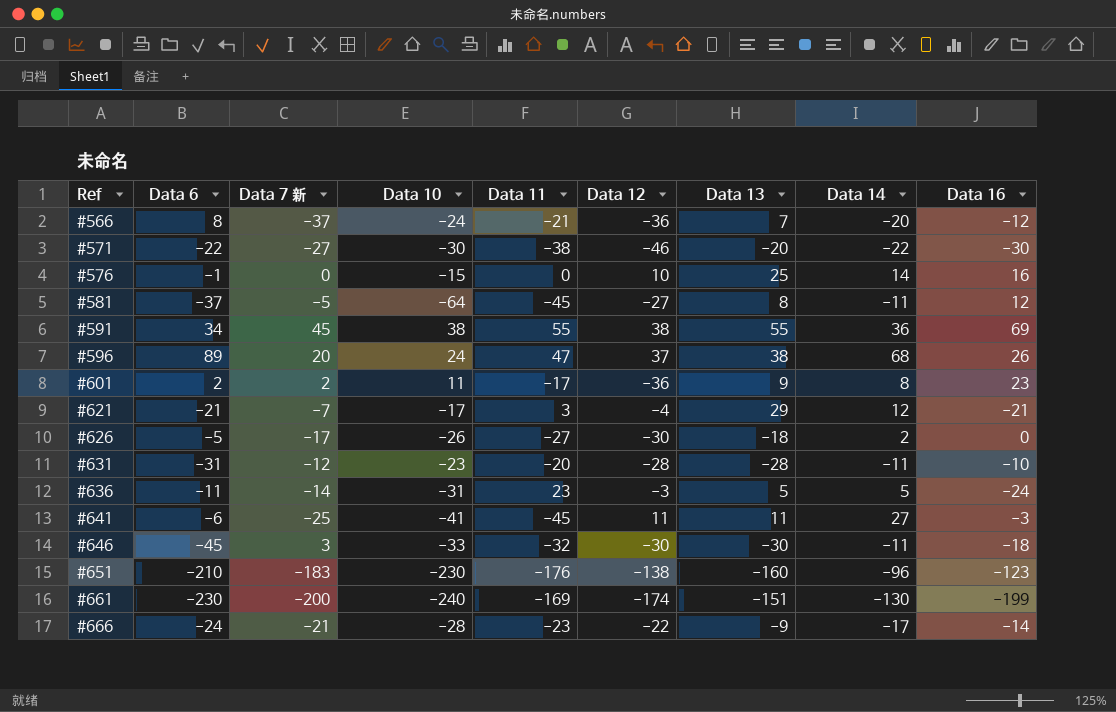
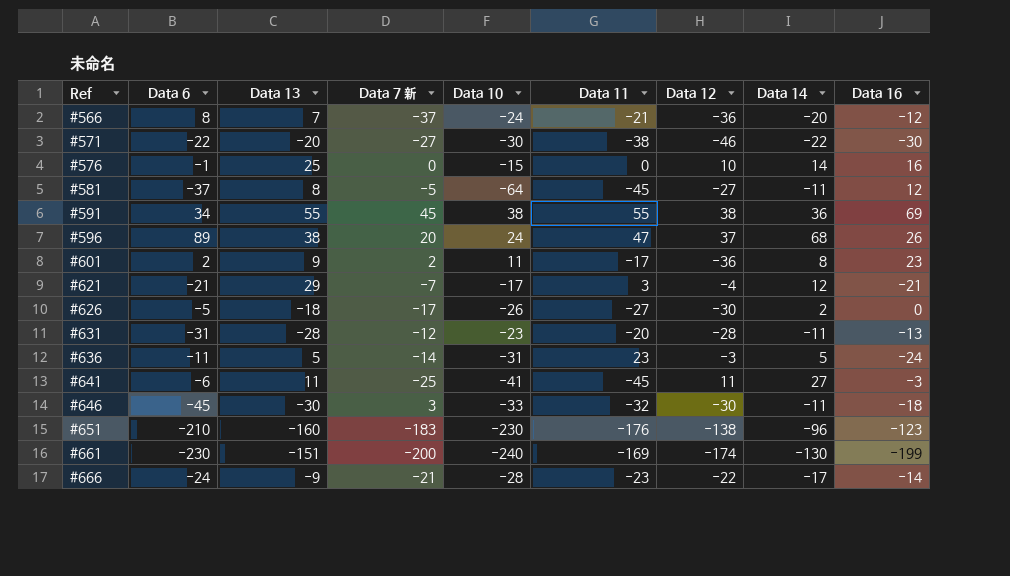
column Data 13 | position: 7 -> 3
#631 | Data 16: -10 -> -13

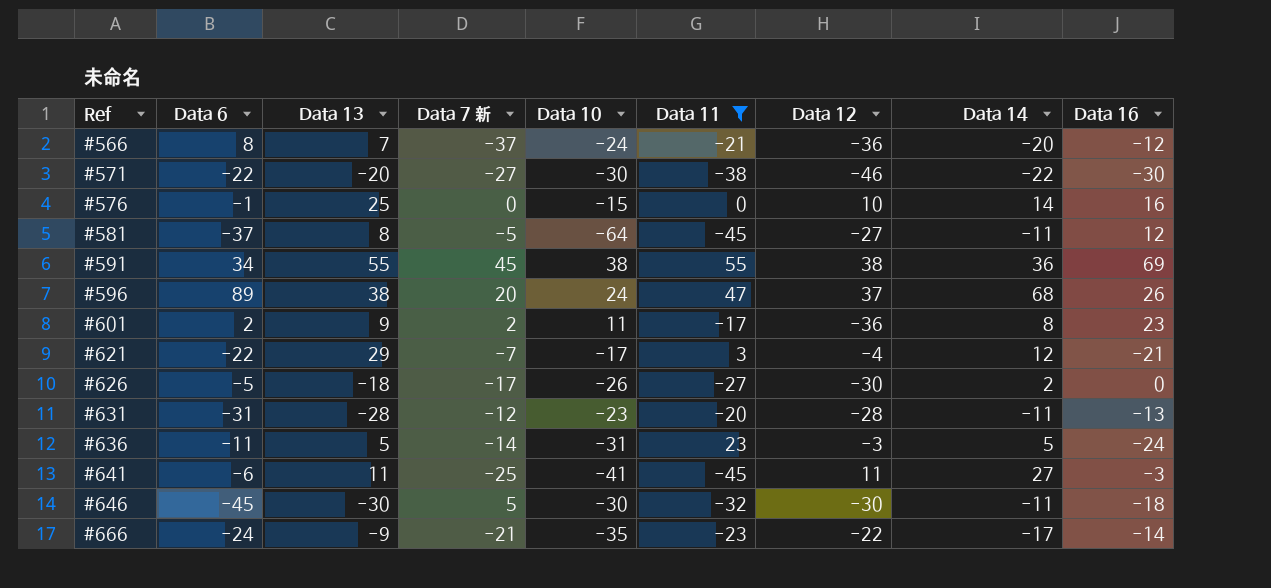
filter: none -> Data 11 >= -45
#621 | Data 6: -21 -> -22
#646 | Data 7 新: 3 -> 5
#646 | Data 10: -33 -> -30
#666 | Data 10: -28 -> -35

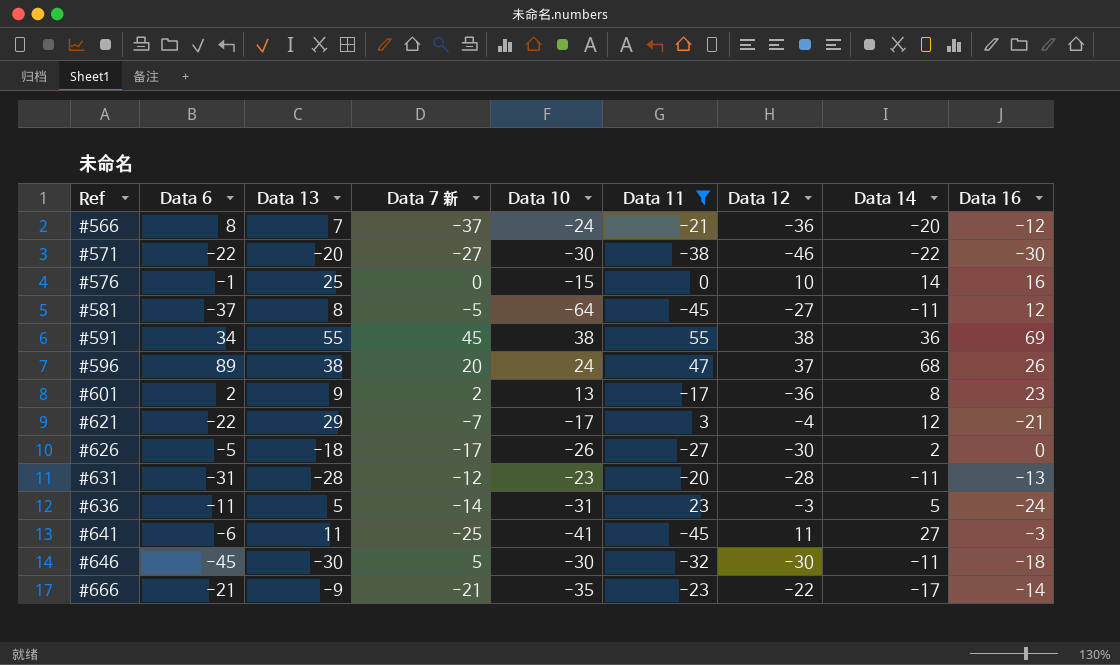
#601 | Data 10: 11 -> 13
#666 | Data 6: -24 -> -21

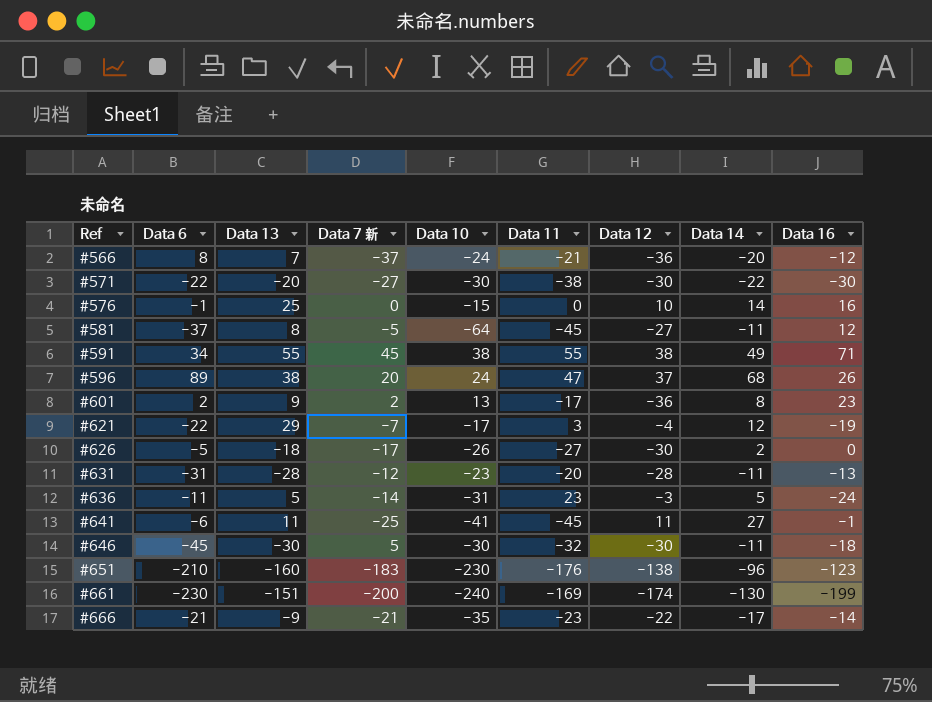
filter: Data 11 >= -45 -> none
#571 | Data 12: -46 -> -30
#591 | Data 14: 36 -> 49
#591 | Data 16: 69 -> 71
#621 | Data 16: -21 -> -19
#641 | Data 16: -3 -> -1

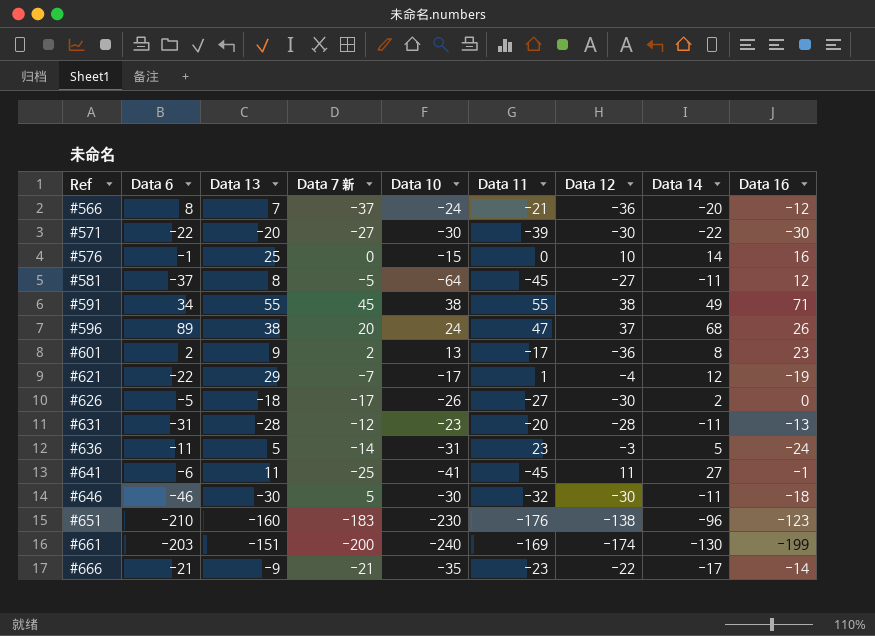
#571 | Data 11: -38 -> -39
#621 | Data 11: 3 -> 1
#646 | Data 6: -45 -> -46
#661 | Data 6: -230 -> -203

